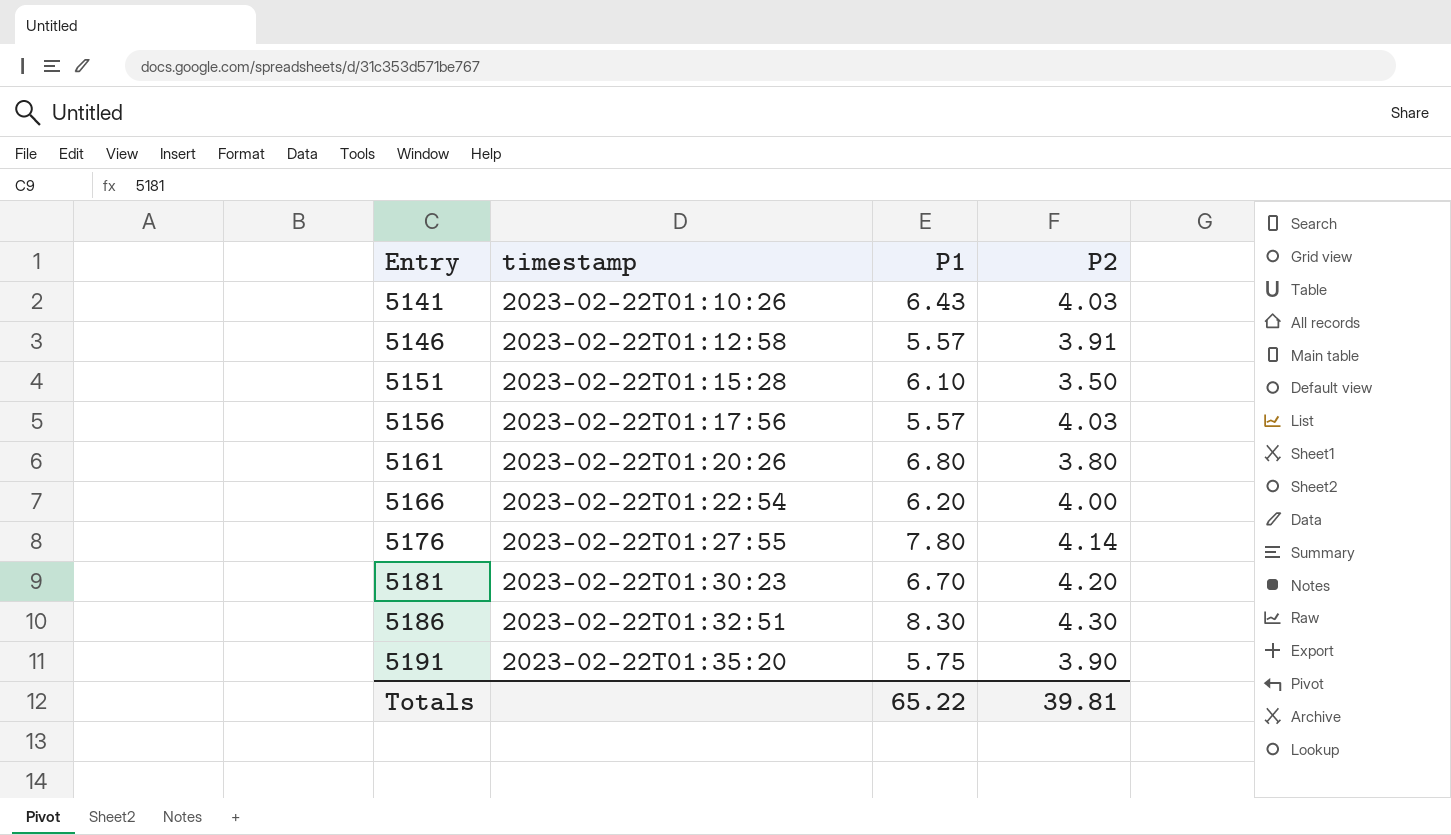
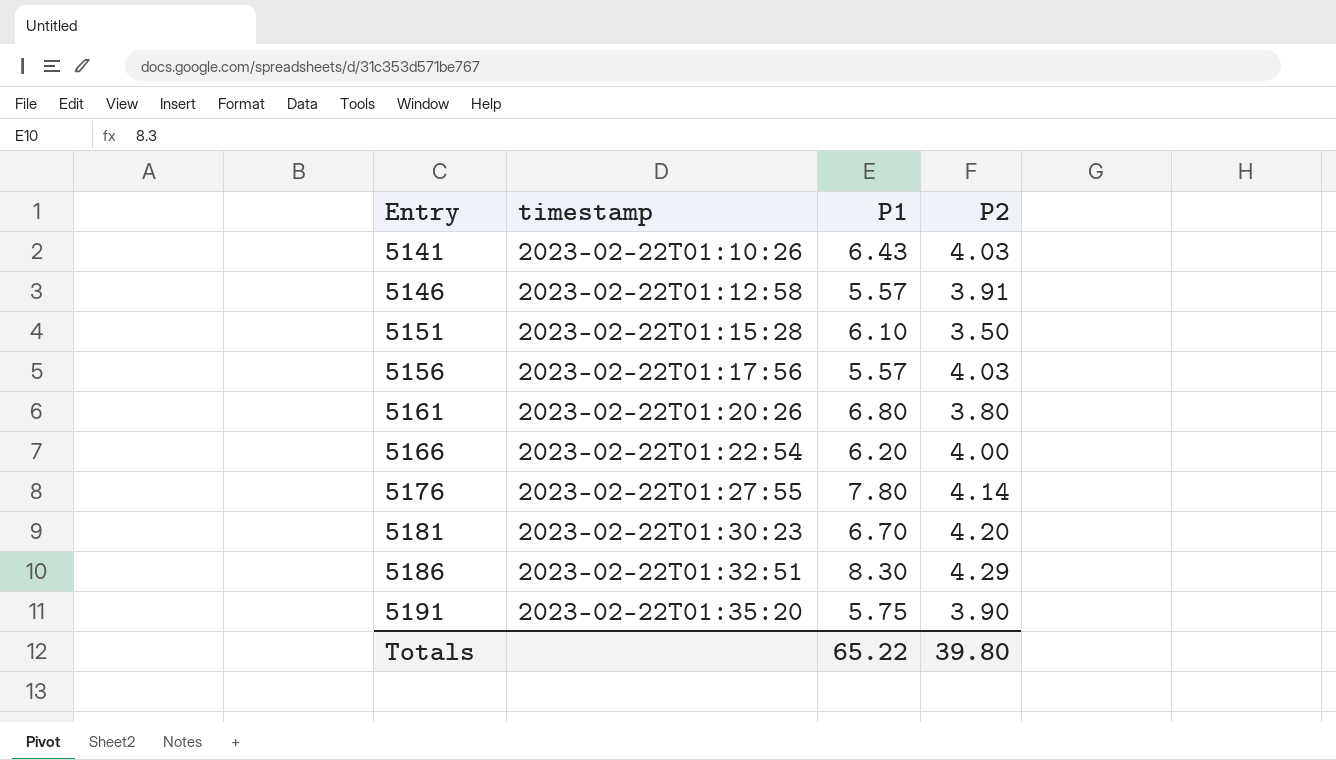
5186 | P2: 4.30 -> 4.29
Totals | P2: 39.81 -> 39.80

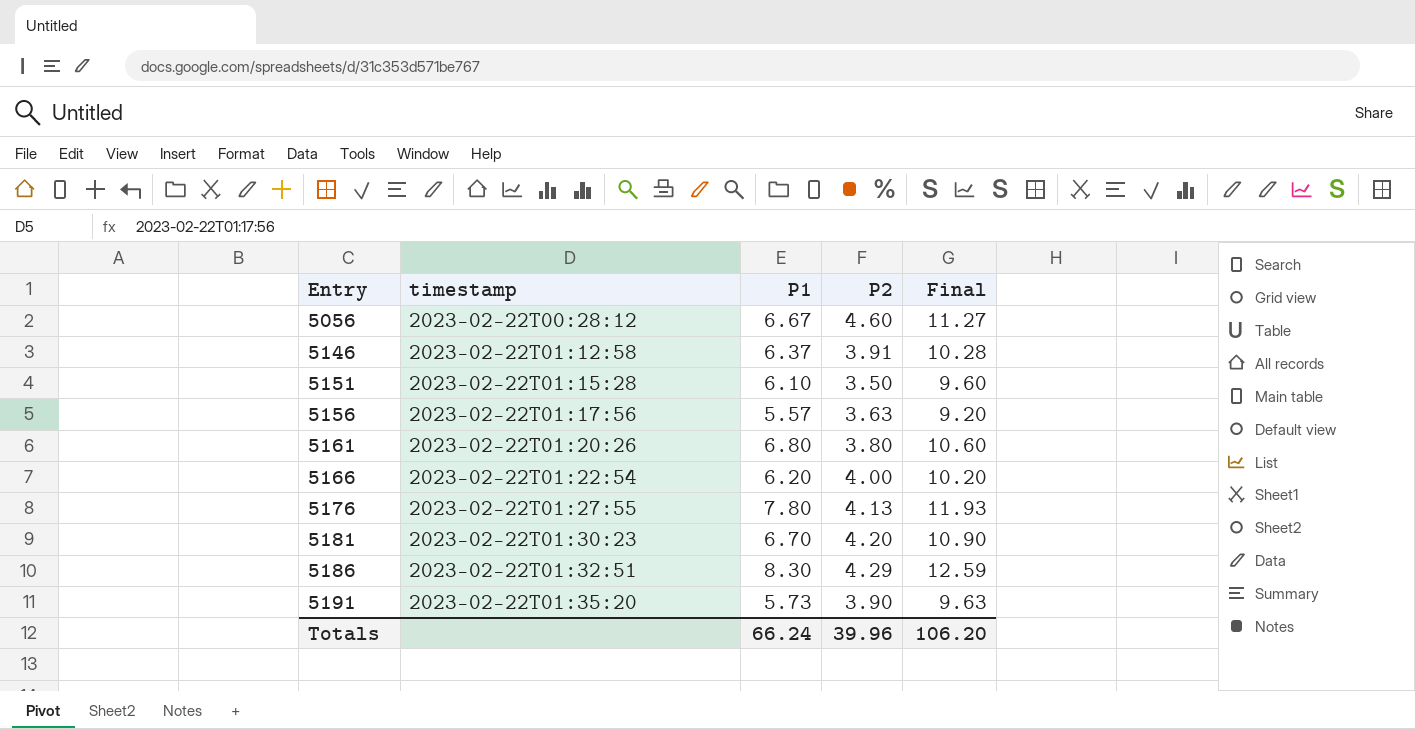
column Final | formula: none -> [P1] + [P2]
row 5141: 2023-02-22T01:10:26 | 6.43 | 4.03 -> none
row 5056: none -> 2023-02-22T00:28:12 | 6.67 | 4.60 | 11.27
5146 | P1: 5.57 -> 6.37
5156 | P2: 4.03 -> 3.63
5176 | P2: 4.14 -> 4.13
5191 | P1: 5.75 -> 5.73
Totals | P1: 65.22 -> 66.24
Totals | P2: 39.80 -> 39.96

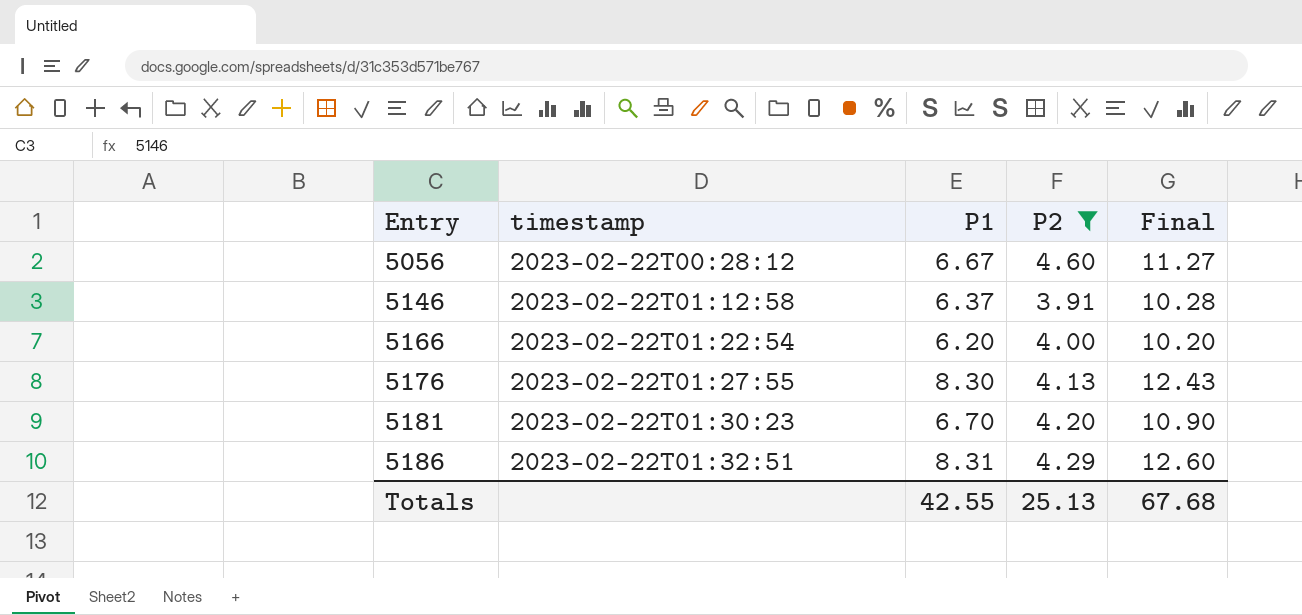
filter: none -> P2 >= 3.91
5176 | P1: 7.80 -> 8.30
5176 | Final: 11.93 -> 12.43
5186 | P1: 8.30 -> 8.31
5186 | Final: 12.59 -> 12.60
Totals | P1: 66.24 -> 42.55
Totals | P2: 39.96 -> 25.13
Totals | Final: 106.20 -> 67.68

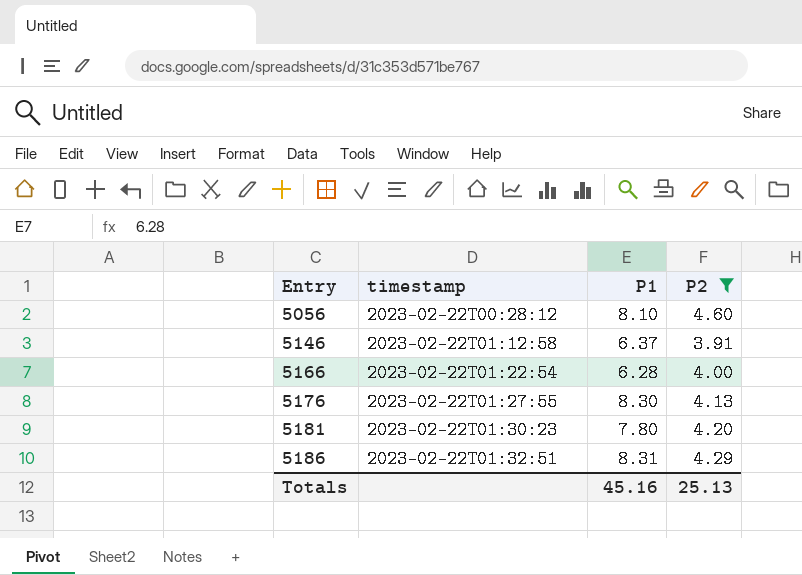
column Final | formula: [P1] + [P2] -> none
5056 | P1: 6.67 -> 8.10
5166 | P1: 6.20 -> 6.28
5181 | P1: 6.70 -> 7.80
Totals | P1: 42.55 -> 45.16

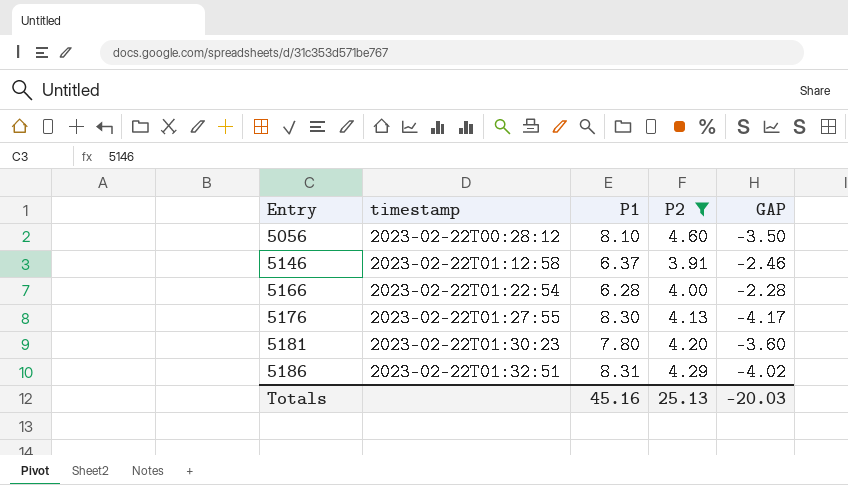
column GAP | formula: none -> [P2] - [P1]

